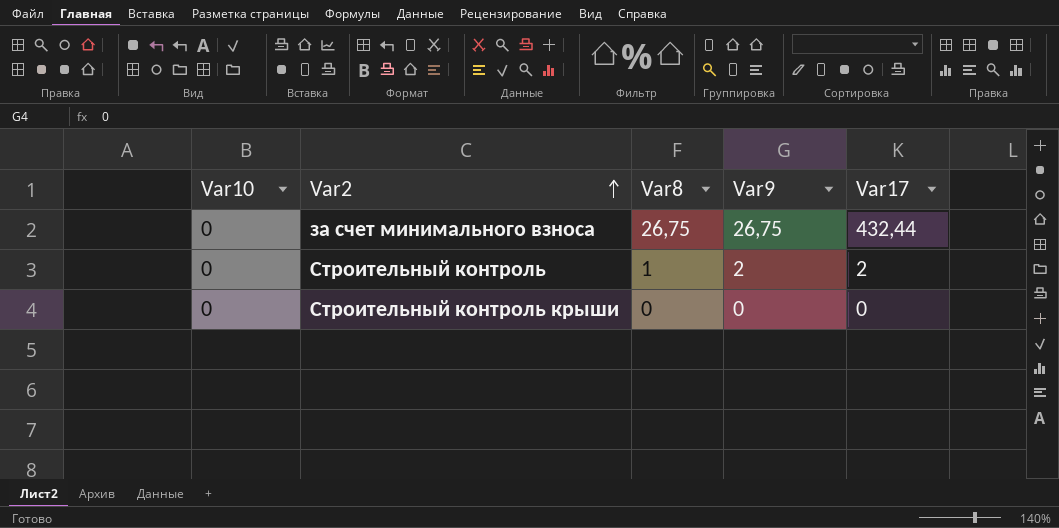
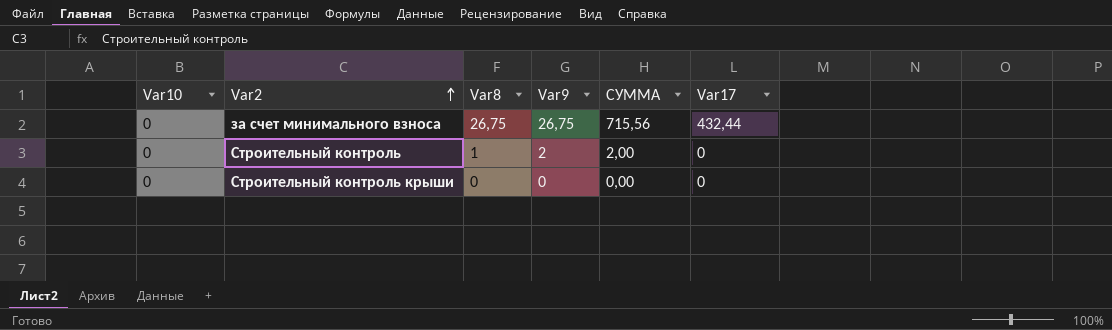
column СУММА | formula: none -> [Var8] * [Var9]
Строительный контроль | Var17: 2 -> 0

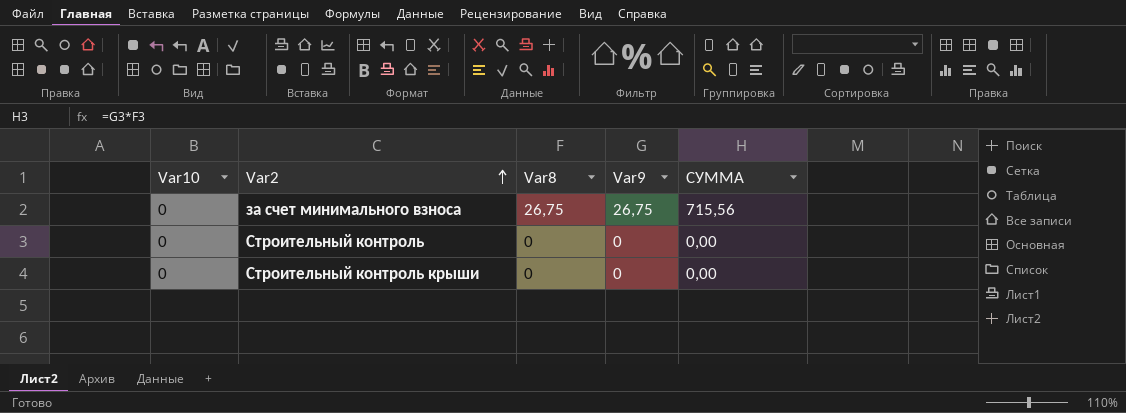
column Var17 | position: 6 -> none
Строительный контроль | Var8: 1 -> 0
Строительный контроль | Var9: 2 -> 0
Строительный контроль | СУММА: 2,00 -> 0,00

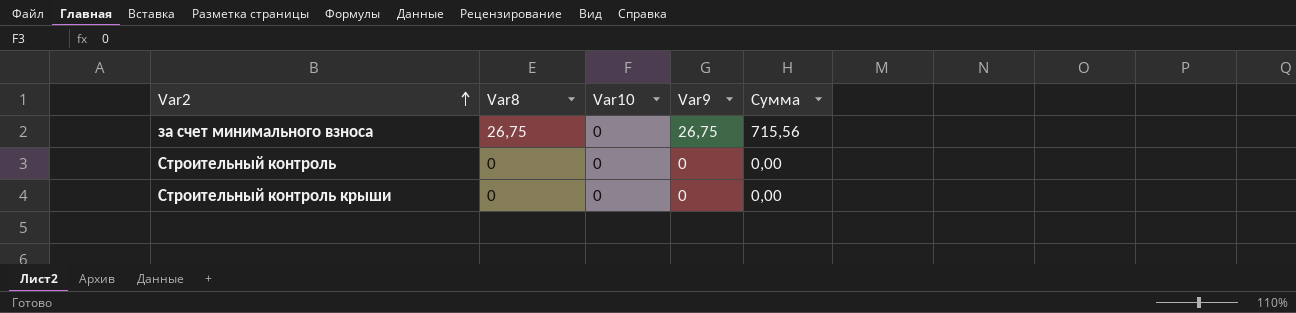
column Var10 | position: 1 -> 3
column name: СУММА -> Сумма

